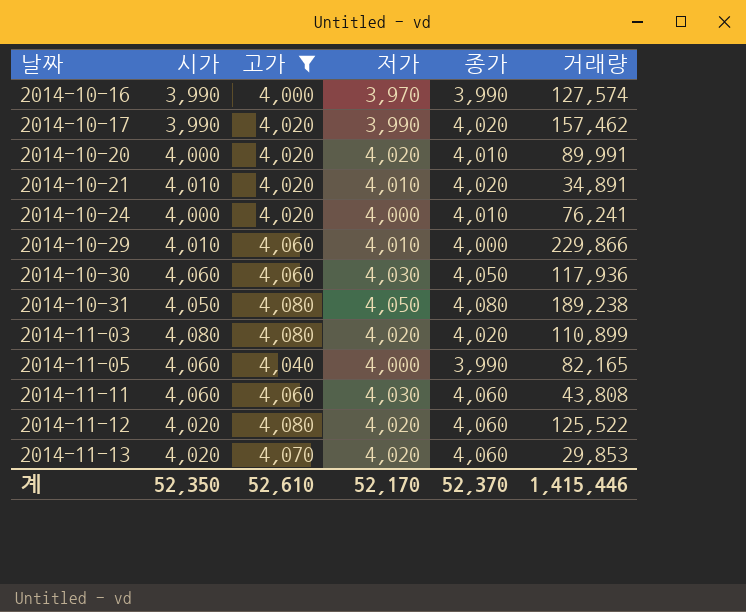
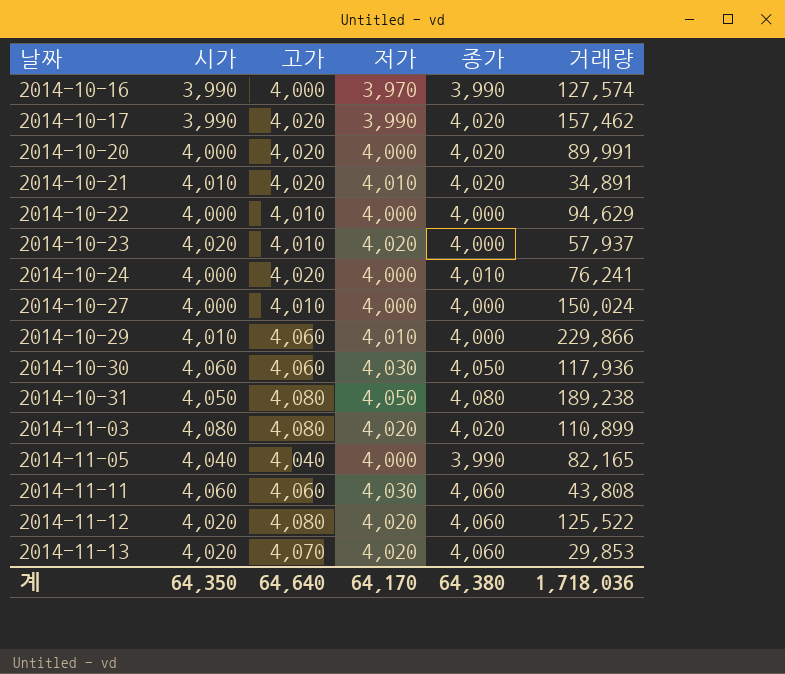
filter: 고가 != 4,010 -> none
2014-10-20 | 저가: 4,020 -> 4,000
2014-10-20 | 종가: 4,010 -> 4,020
2014-11-05 | 시가: 4,060 -> 4,040
계 | 시가: 52,350 -> 64,350
계 | 고가: 52,610 -> 64,640
계 | 저가: 52,170 -> 64,170
계 | 종가: 52,370 -> 64,380
계 | 거래량: 1,415,446 -> 1,718,036

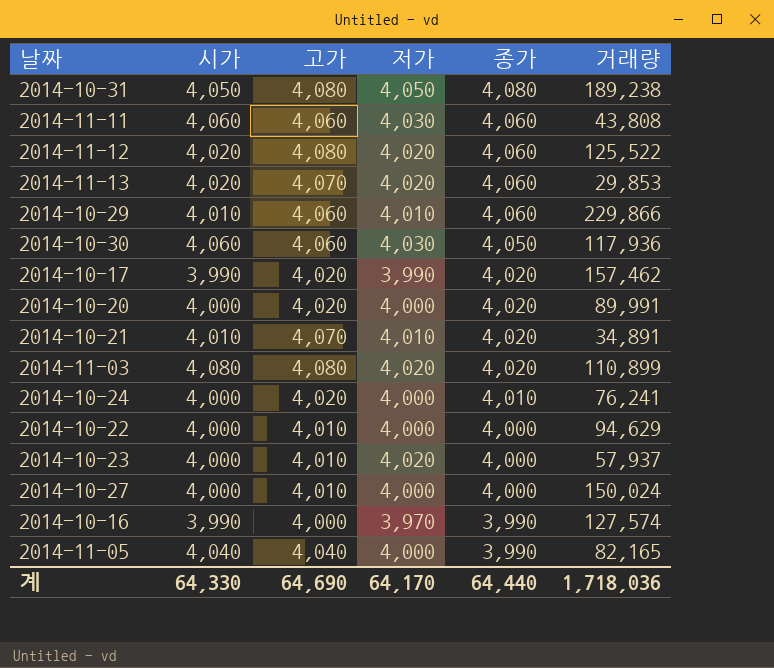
row order: 날짜 ascending -> 종가 descending
2014-10-29 | 종가: 4,000 -> 4,060
2014-10-21 | 고가: 4,020 -> 4,070
2014-10-23 | 시가: 4,020 -> 4,000
계 | 시가: 64,350 -> 64,330
계 | 고가: 64,640 -> 64,690
계 | 종가: 64,380 -> 64,440

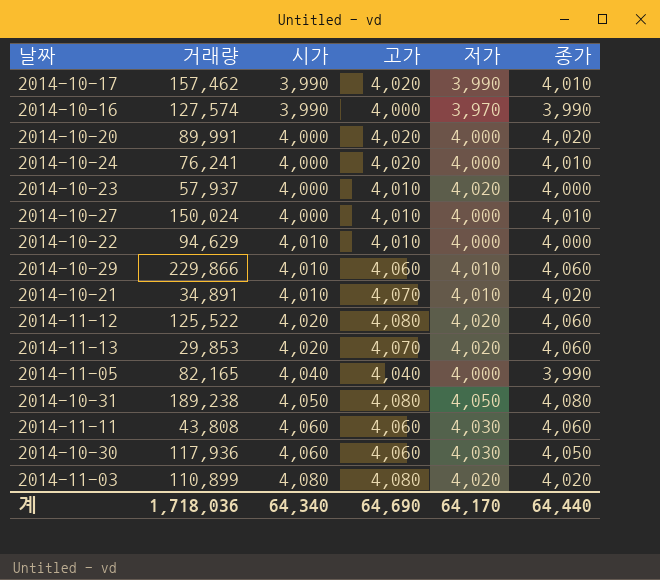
row order: 종가 descending -> 시가 ascending
column 거래량 | position: 6 -> 2
2014-10-17 | 종가: 4,020 -> 4,010
2014-10-27 | 종가: 4,000 -> 4,010
2014-10-22 | 시가: 4,000 -> 4,010
계 | 시가: 64,330 -> 64,340

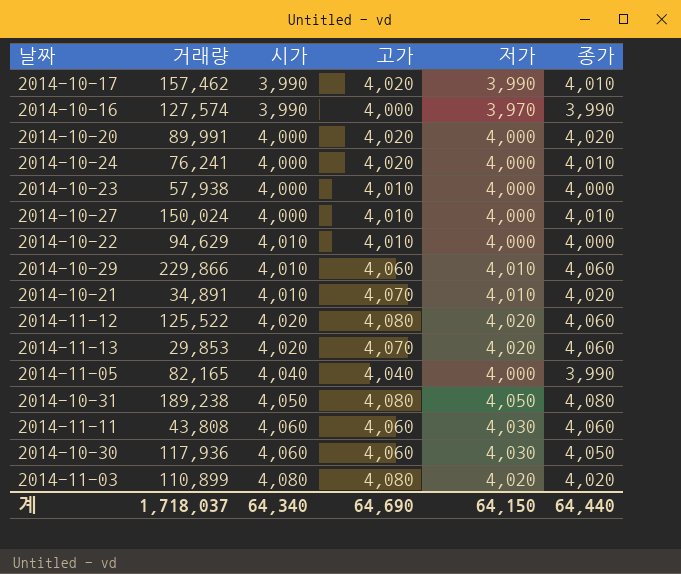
2014-10-23 | 거래량: 57,937 -> 57,938
2014-10-23 | 저가: 4,020 -> 4,000
계 | 거래량: 1,718,036 -> 1,718,037
계 | 저가: 64,170 -> 64,150

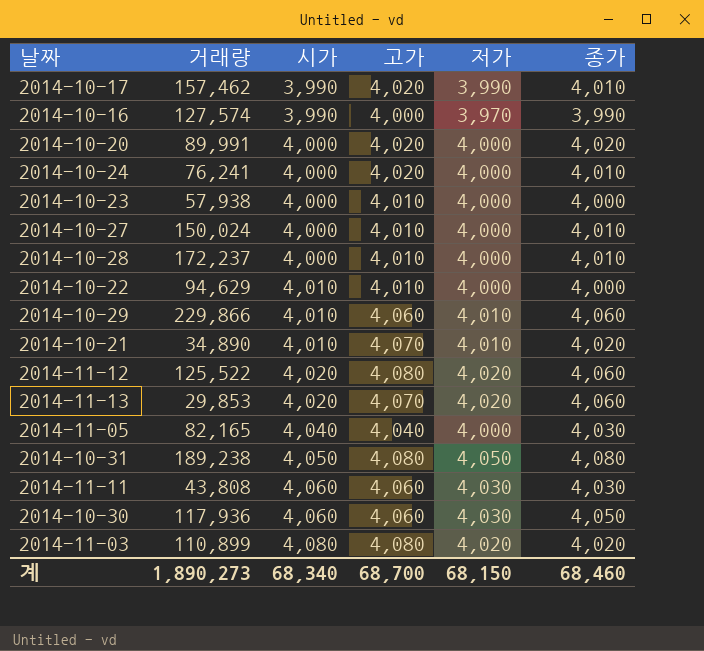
row 2014-10-28: none -> 172,237 | 4,000 | 4,010 | 4,000 | 4,010
2014-10-21 | 거래량: 34,891 -> 34,890
2014-11-05 | 종가: 3,990 -> 4,030
2014-11-11 | 종가: 4,060 -> 4,030
계 | 거래량: 1,718,037 -> 1,890,273
계 | 시가: 64,340 -> 68,340
계 | 고가: 64,690 -> 68,700
계 | 저가: 64,150 -> 68,150
계 | 종가: 64,440 -> 68,460

